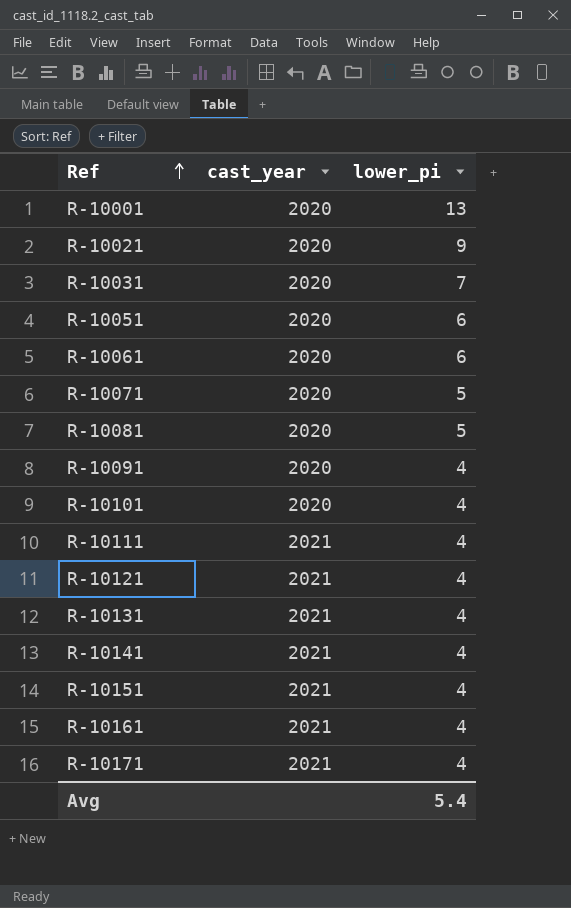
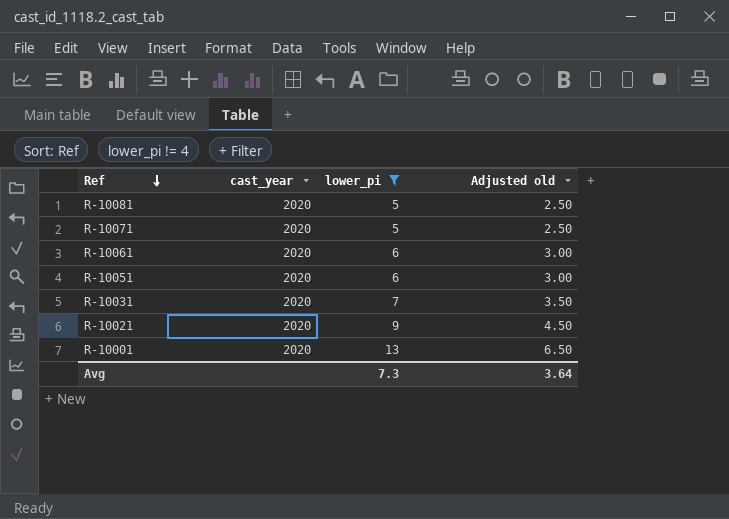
filter: none -> lower_pi != 4
row order: Ref ascending -> Ref descending
column Adjusted old | formula: none -> [lower_pi] * 0.5
Avg | lower_pi: 5.4 -> 7.3

